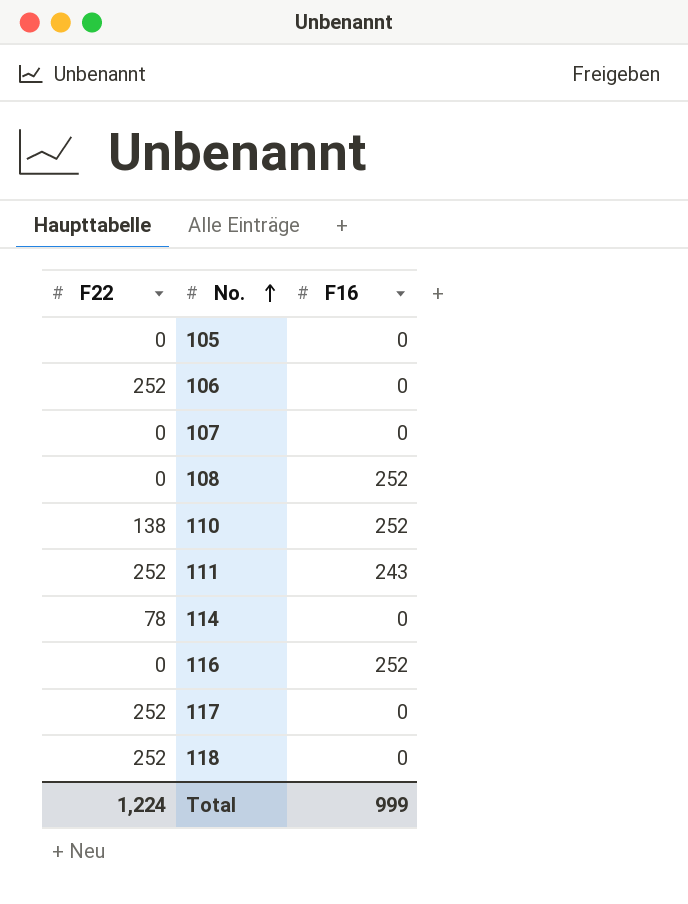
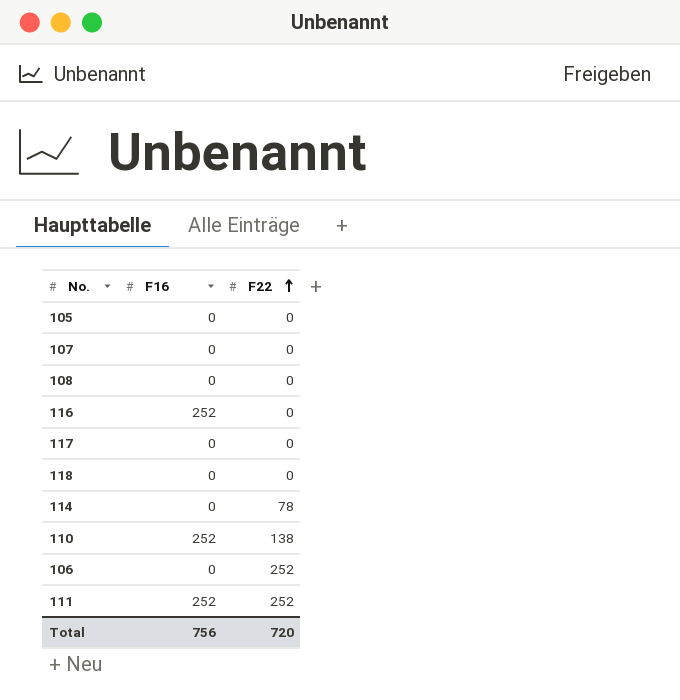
row order: No. ascending -> F22 ascending
column F22 | position: 1 -> 3
108 | F16: 252 -> 0
117 | F22: 252 -> 0
118 | F22: 252 -> 0
111 | F16: 243 -> 252
Total | F16: 999 -> 756
Total | F22: 1,224 -> 720

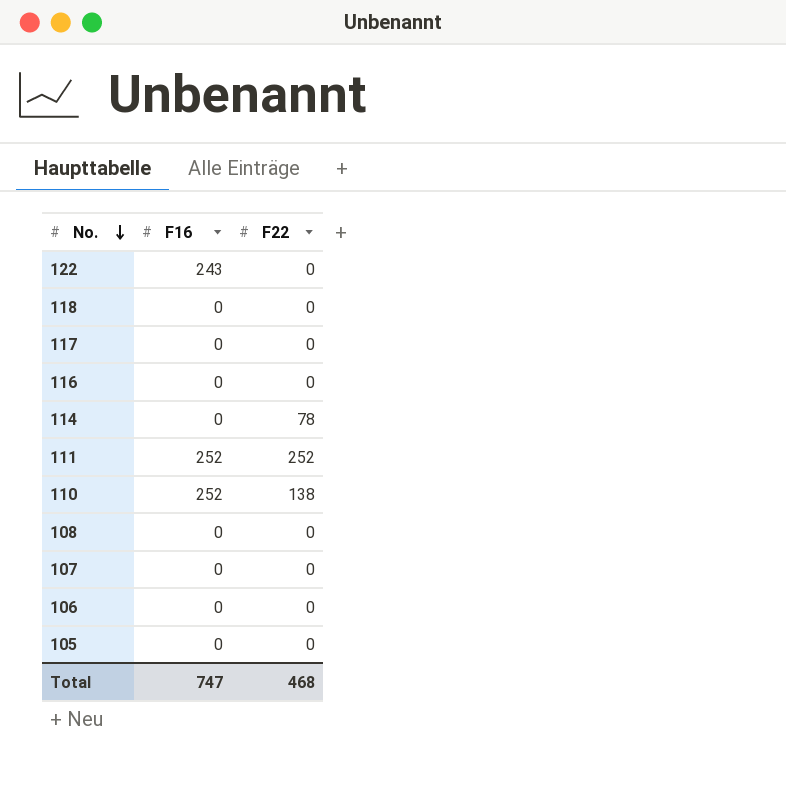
row order: F22 ascending -> No. descending
row 122: none -> 243 | 0
116 | F16: 252 -> 0
106 | F22: 252 -> 0
Total | F16: 756 -> 747
Total | F22: 720 -> 468

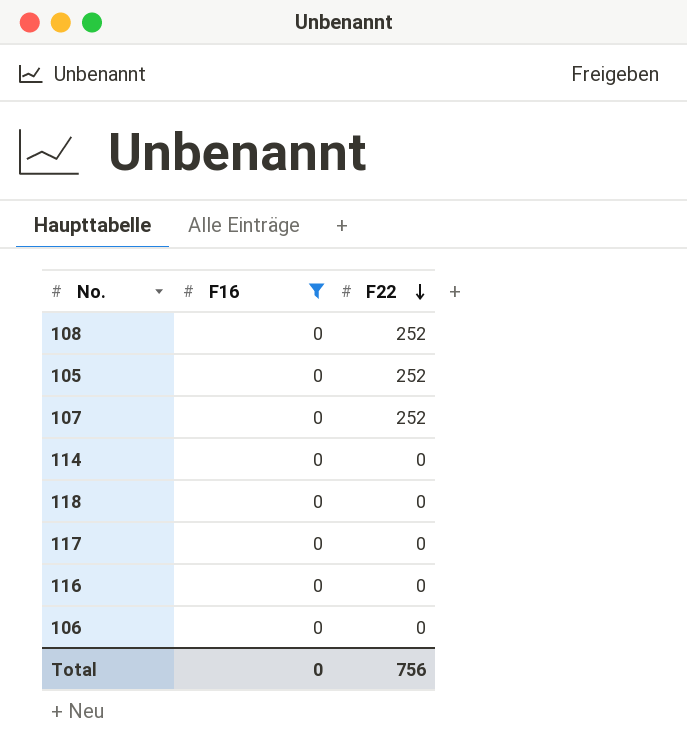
filter: none -> F16 = 0
row order: No. descending -> F22 descending
108 | F22: 0 -> 252
105 | F22: 0 -> 252
107 | F22: 0 -> 252
114 | F22: 78 -> 0
Total | F16: 747 -> 0
Total | F22: 468 -> 756

